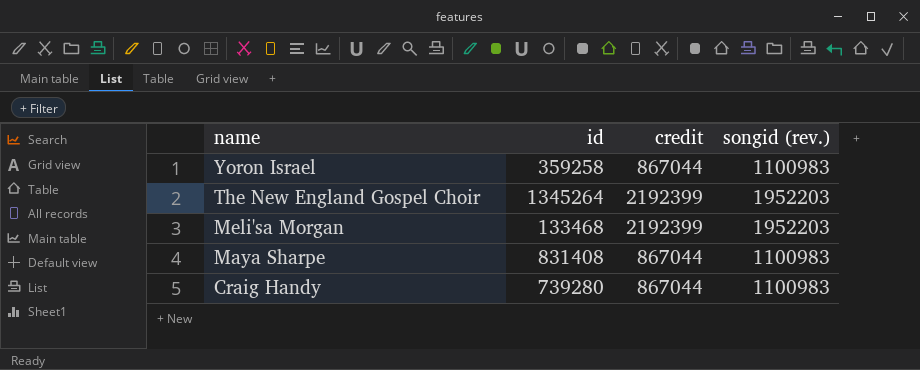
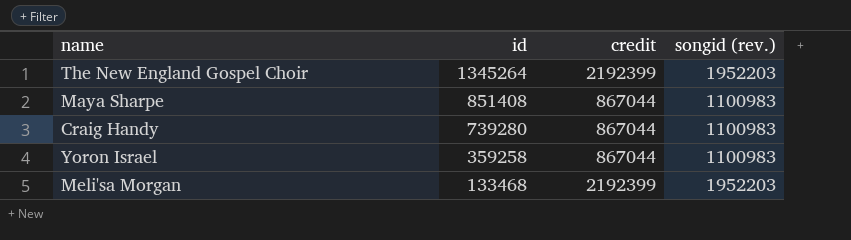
row order: name descending -> id descending
Maya Sharpe | id: 831408 -> 851408

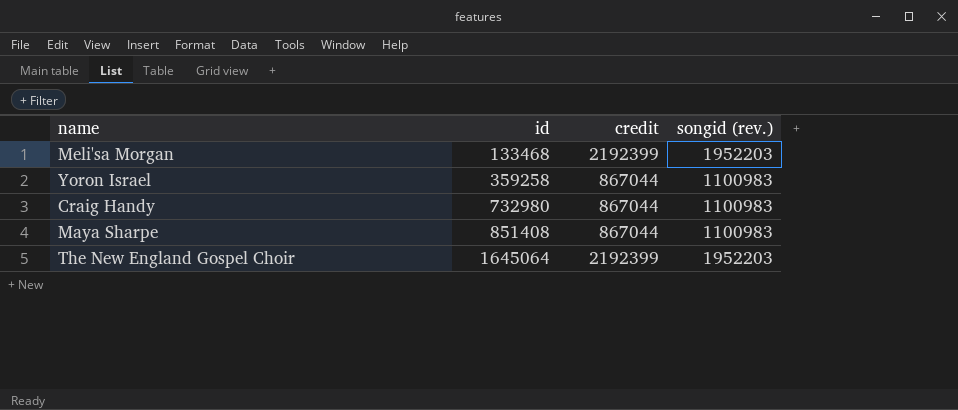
row order: id descending -> id ascending
Craig Handy | id: 739280 -> 732980
The New England Gospel Choir | id: 1345264 -> 1645064

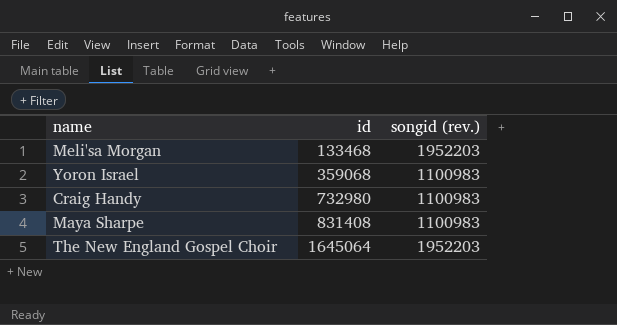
column credit | position: 3 -> none
Yoron Israel | id: 359258 -> 359068
Maya Sharpe | id: 851408 -> 831408

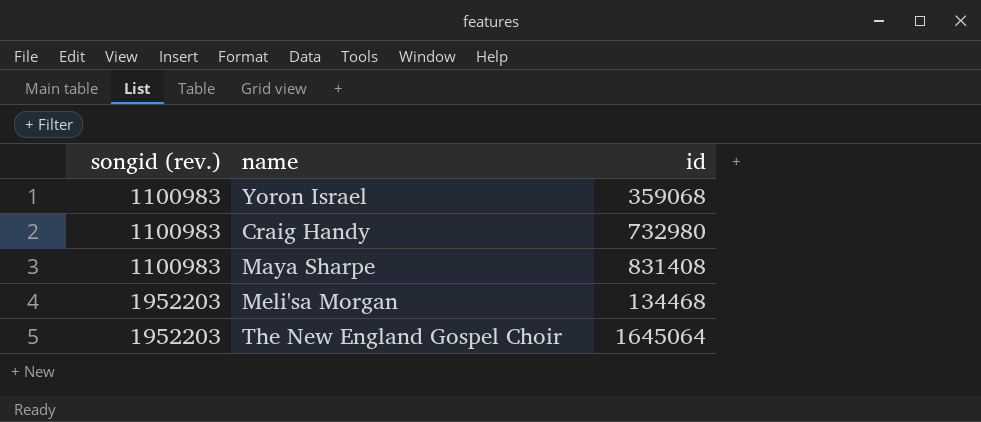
row order: id ascending -> songid (rev.) ascending
column songid (rev.) | position: 3 -> 1
Meli'sa Morgan | id: 133468 -> 134468

